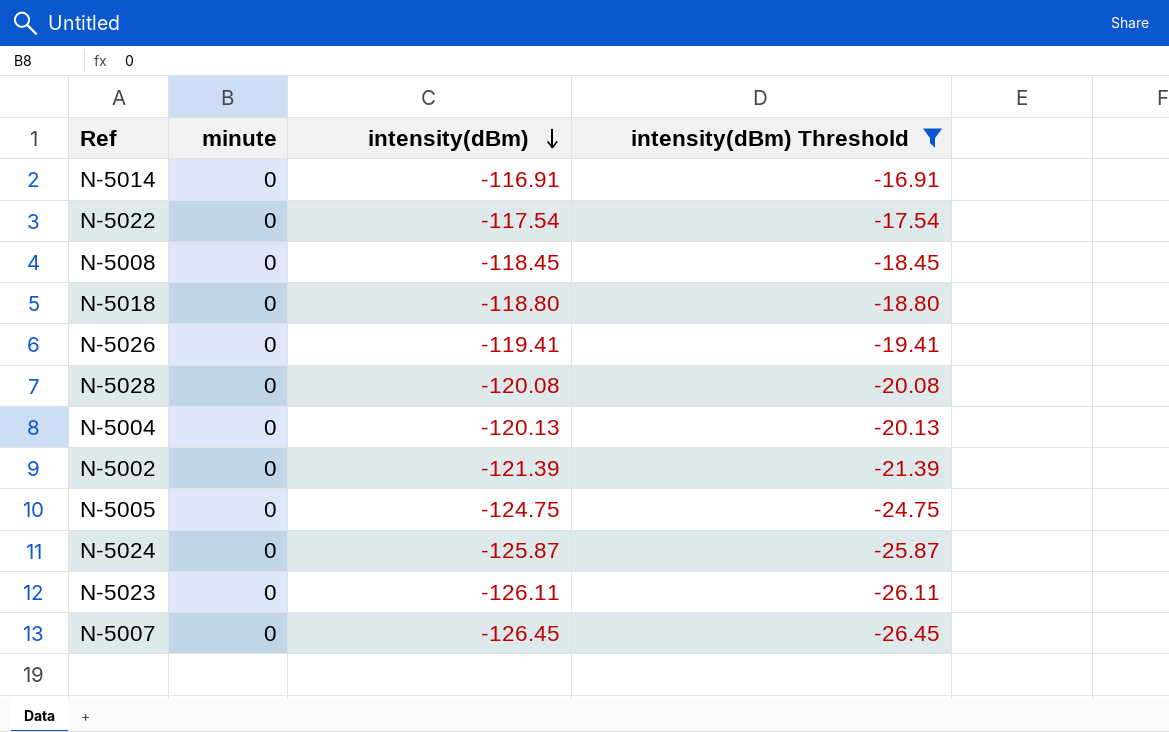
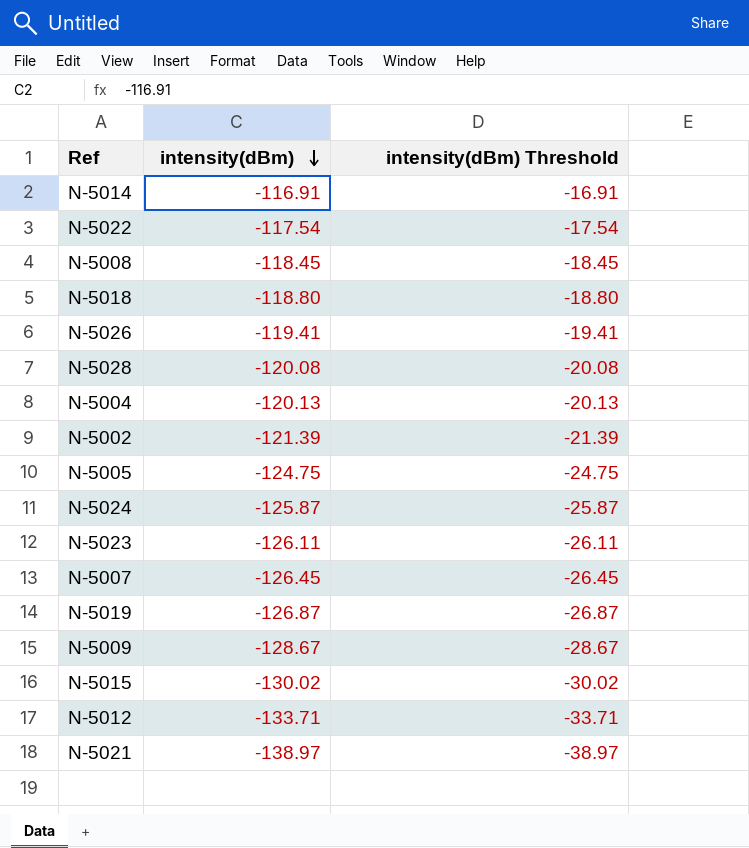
filter: intensity(dBm) Threshold >= -26.45 -> none
column minute | position: 2 -> none

